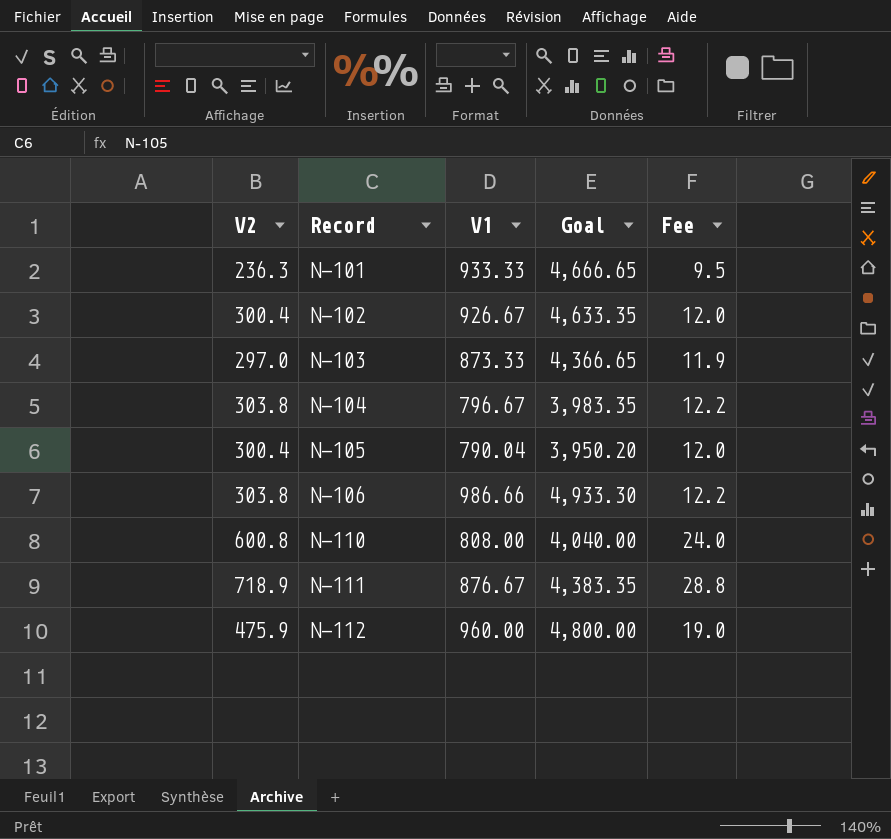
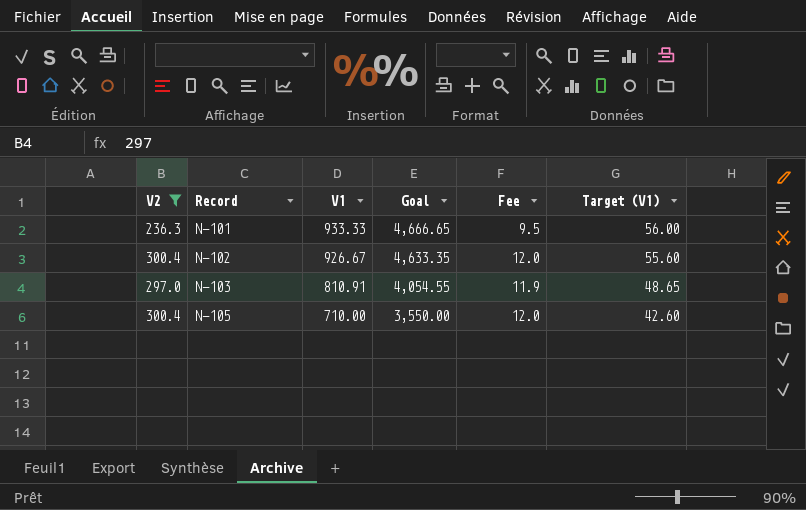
filter: none -> V2 <= 300.4
column Target (V1) | formula: none -> [V1] * 0.06
N-103 | V1: 873.33 -> 810.91
N-103 | Goal: 4,366.65 -> 4,054.55
N-105 | V1: 790.04 -> 710.00
N-105 | Goal: 3,950.20 -> 3,550.00

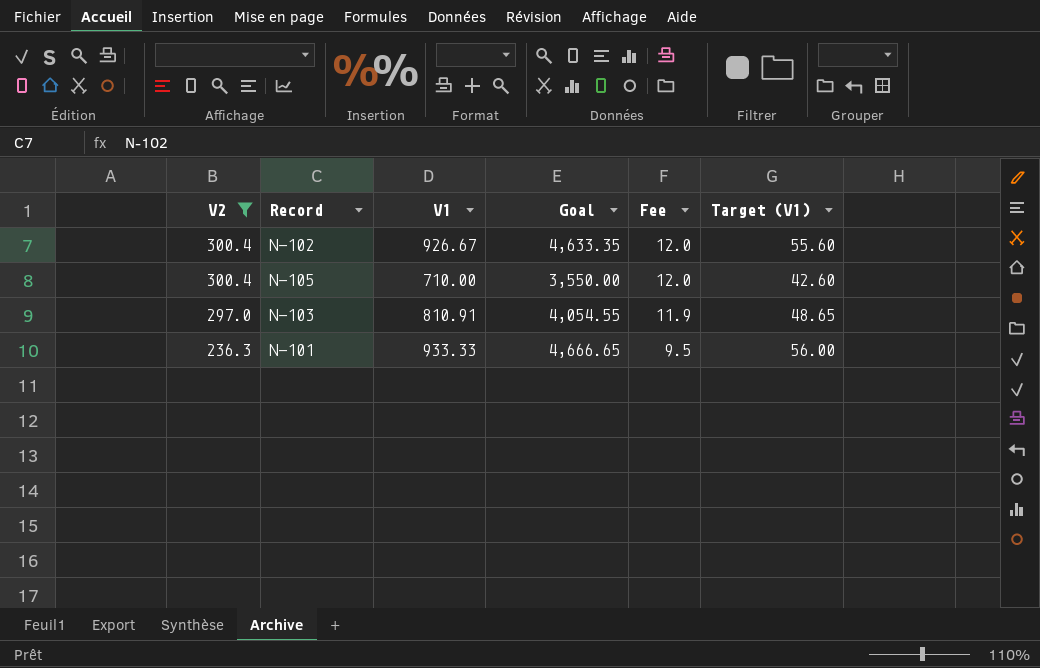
row order: Record ascending -> V2 descending

